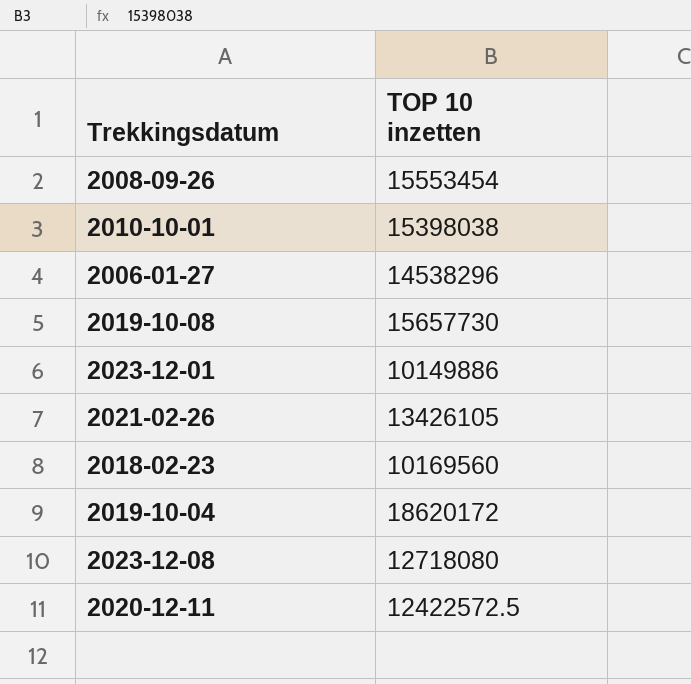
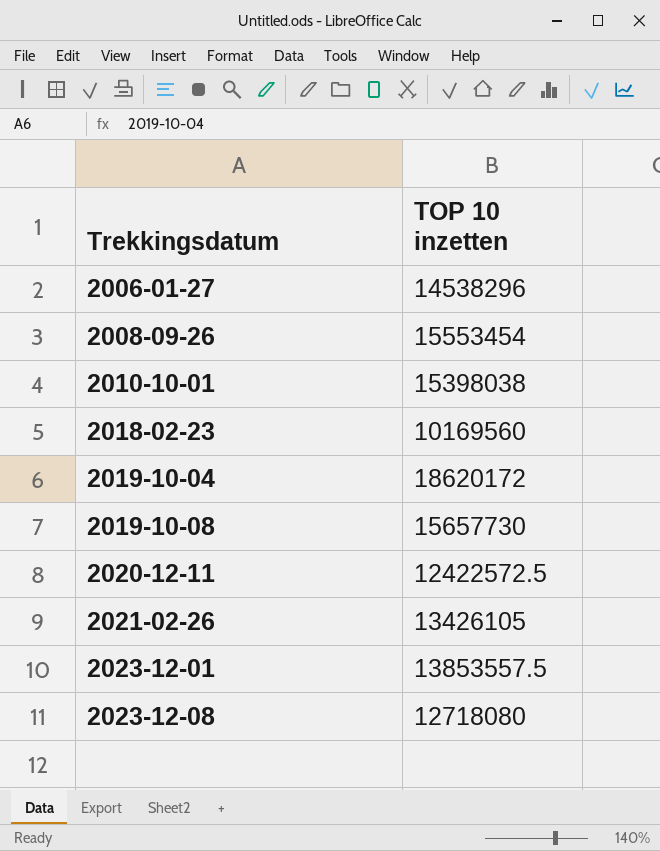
row order: none -> Trekkingsdatum ascending
2023-12-01 | TOP 10 inzetten: 10149886 -> 13853557.5

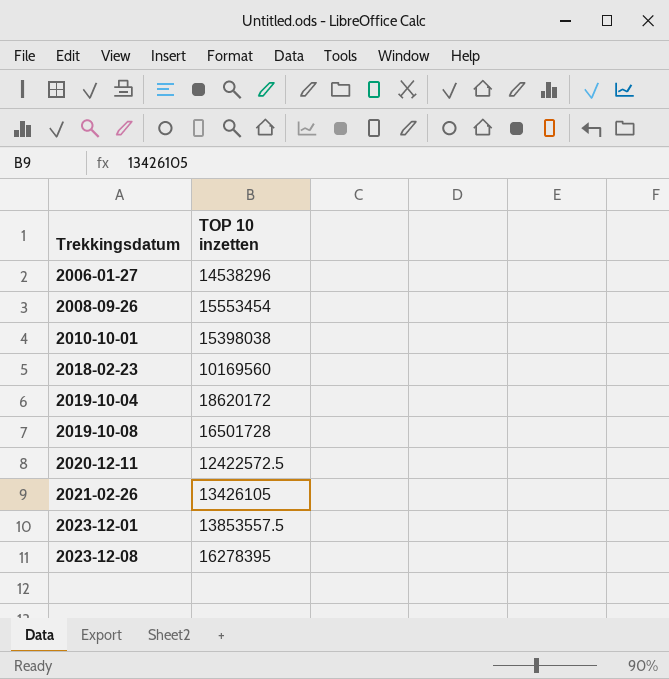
2019-10-08 | TOP 10 inzetten: 15657730 -> 16501728
2023-12-08 | TOP 10 inzetten: 12718080 -> 16278395

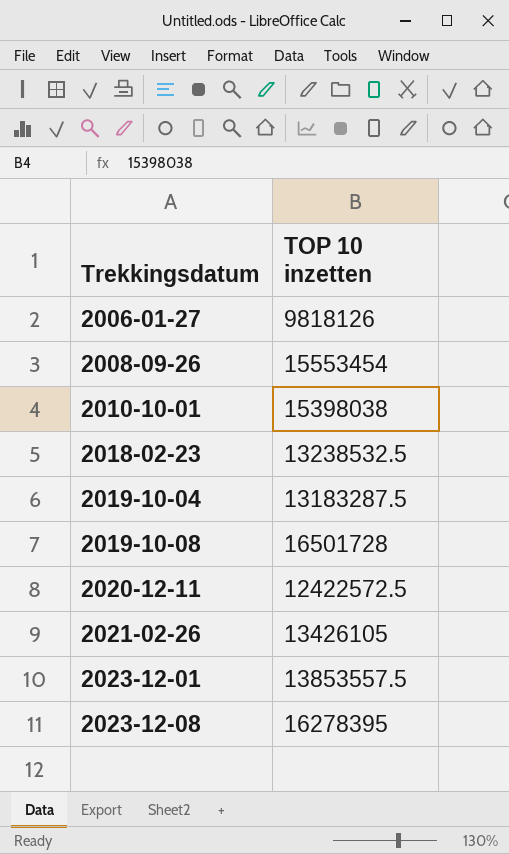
2006-01-27 | TOP 10 inzetten: 14538296 -> 9818126
2018-02-23 | TOP 10 inzetten: 10169560 -> 13238532.5
2019-10-04 | TOP 10 inzetten: 18620172 -> 13183287.5

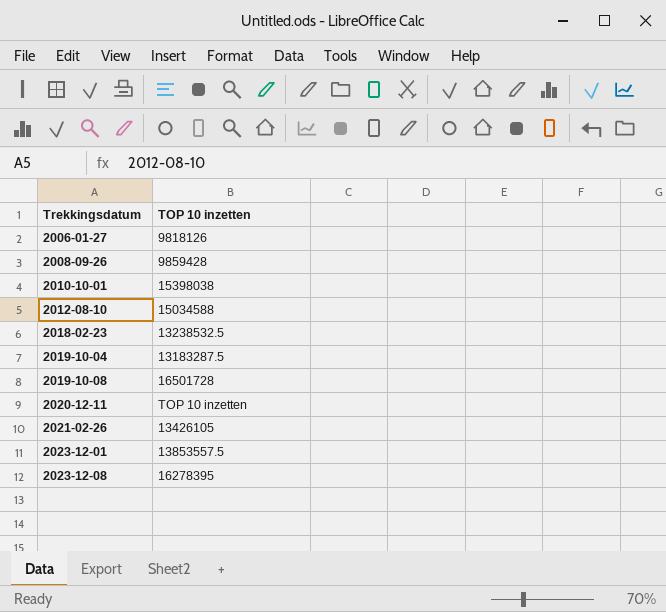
2008-09-26 | TOP 10 inzetten: 15553454 -> 9859428
row 2012-08-10: none -> 15034588
2020-12-11 | TOP 10 inzetten: 12422572.5 -> TOP 10 inzetten

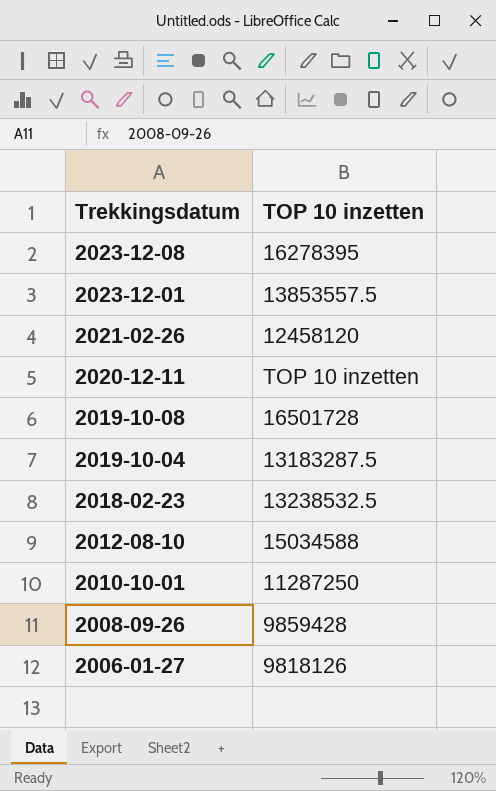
row order: Trekkingsdatum ascending -> Trekkingsdatum descending
2021-02-26 | TOP 10 inzetten: 13426105 -> 12458120
2010-10-01 | TOP 10 inzetten: 15398038 -> 11287250

